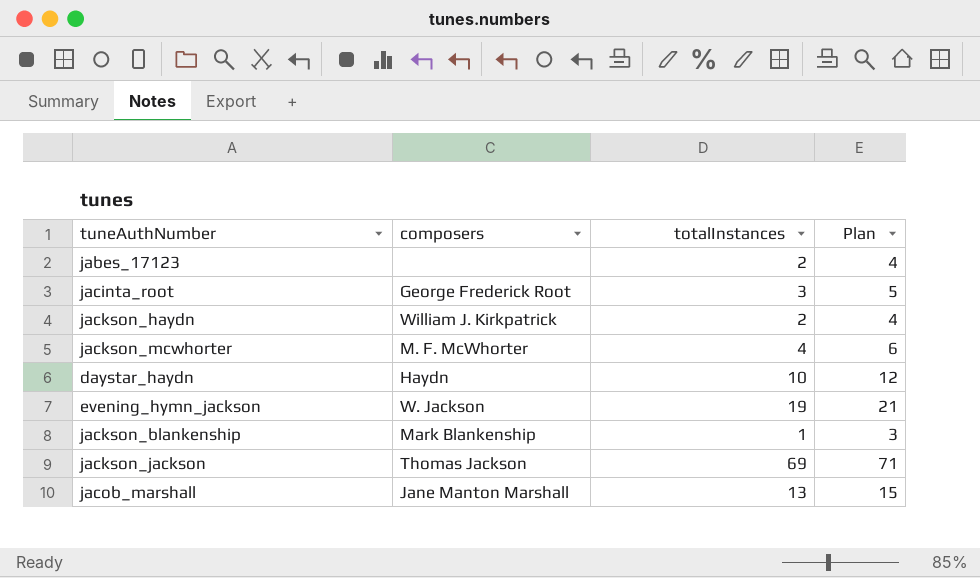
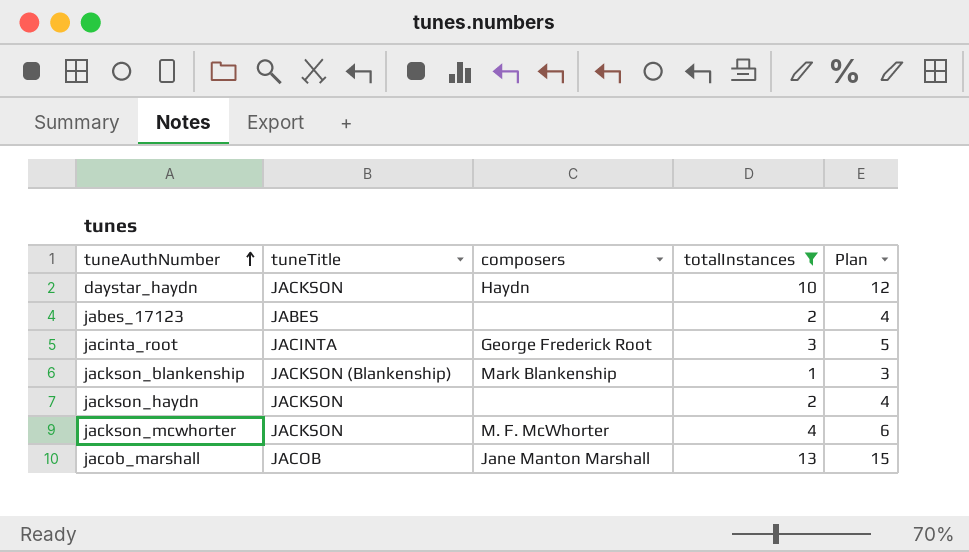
filter: none -> totalInstances <= 13
row order: none -> tuneAuthNumber ascending
column tuneTitle | position: none -> 2
jackson_haydn | composers: William J. Kirkpatrick -> none

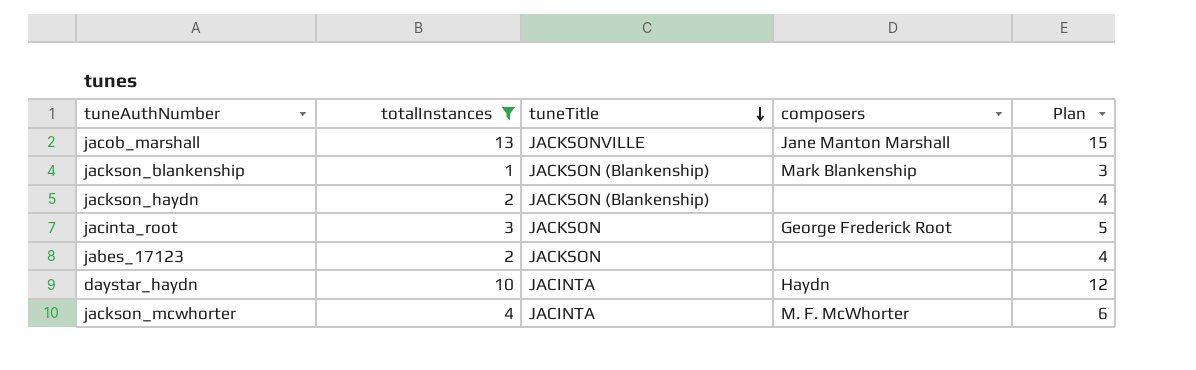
row order: tuneAuthNumber ascending -> tuneTitle descending
column totalInstances | position: 4 -> 2
jacob_marshall | tuneTitle: JACOB -> JACKSONVILLE
jackson_haydn | tuneTitle: JACKSON -> JACKSON (Blankenship)
jacinta_root | tuneTitle: JACINTA -> JACKSON
jabes_17123 | tuneTitle: JABES -> JACKSON
daystar_haydn | tuneTitle: JACKSON -> JACINTA
jackson_mcwhorter | tuneTitle: JACKSON -> JACINTA

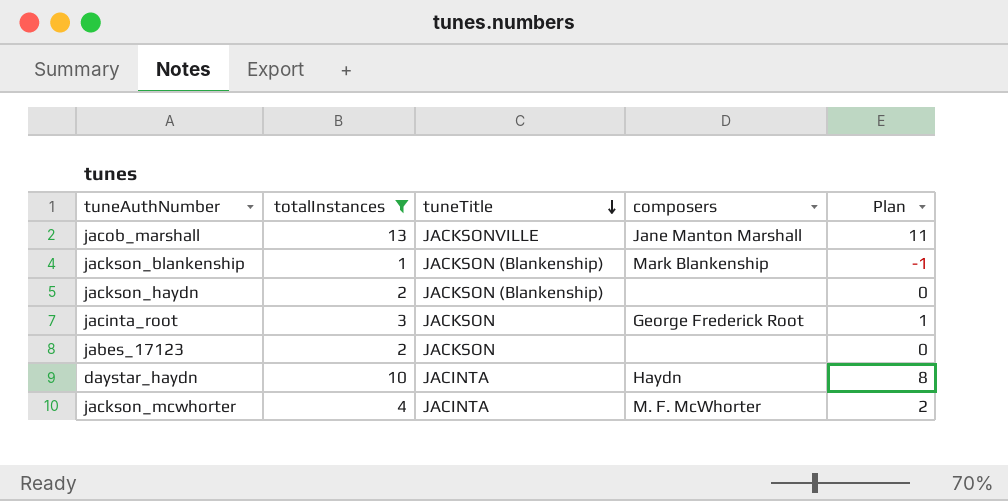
column Plan | formula: [totalInstances] + 2 -> [totalInstances] - 2

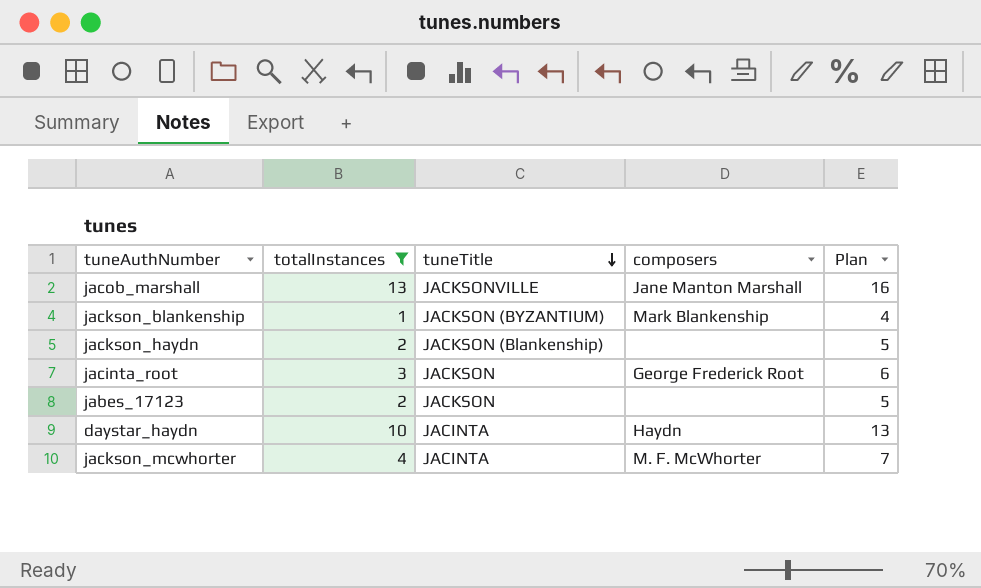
column Plan | formula: [totalInstances] - 2 -> [totalInstances] + 3
jackson_blankenship | tuneTitle: JACKSON (Blankenship) -> JACKSON (BYZANTIUM)

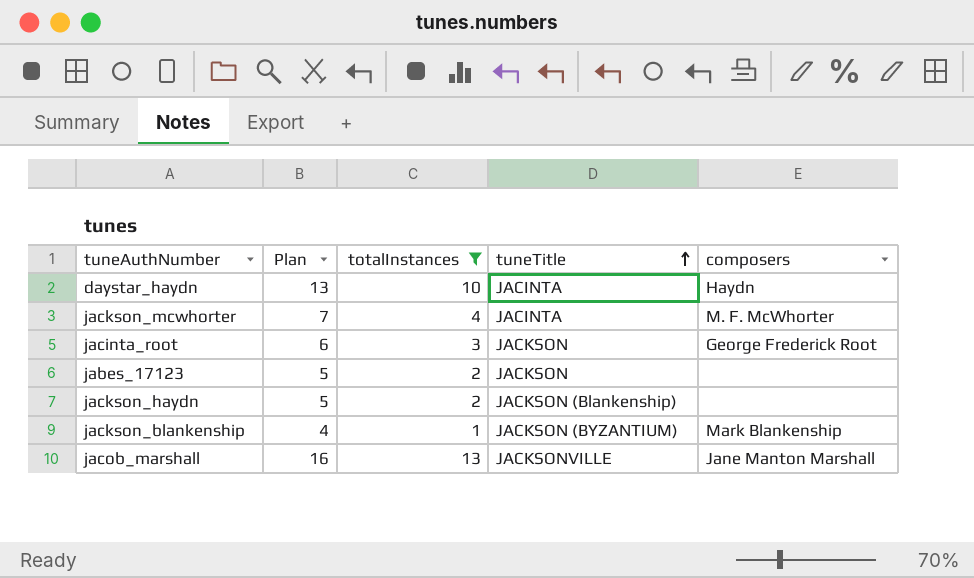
row order: tuneTitle descending -> tuneTitle ascending
column Plan | position: 5 -> 2

